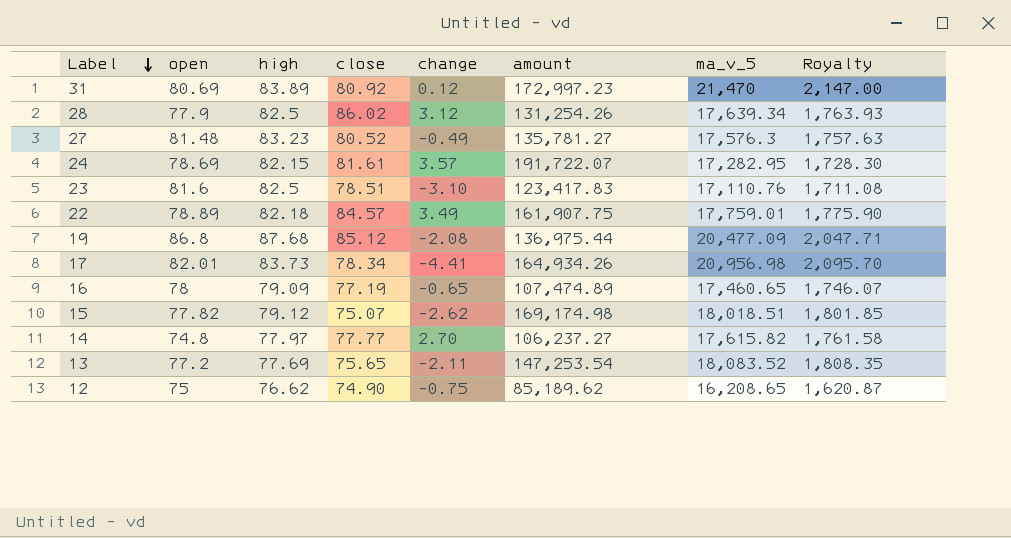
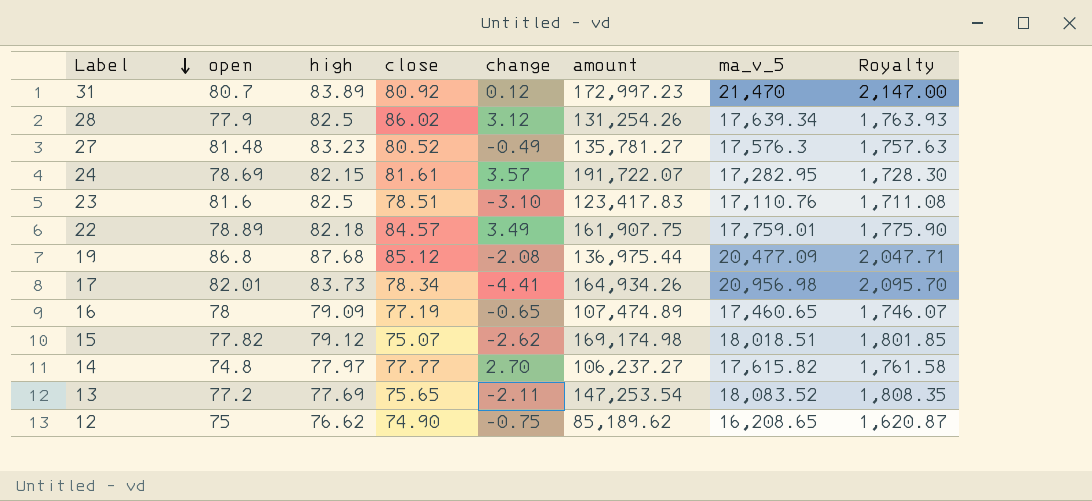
31 | open: 80.69 -> 80.7

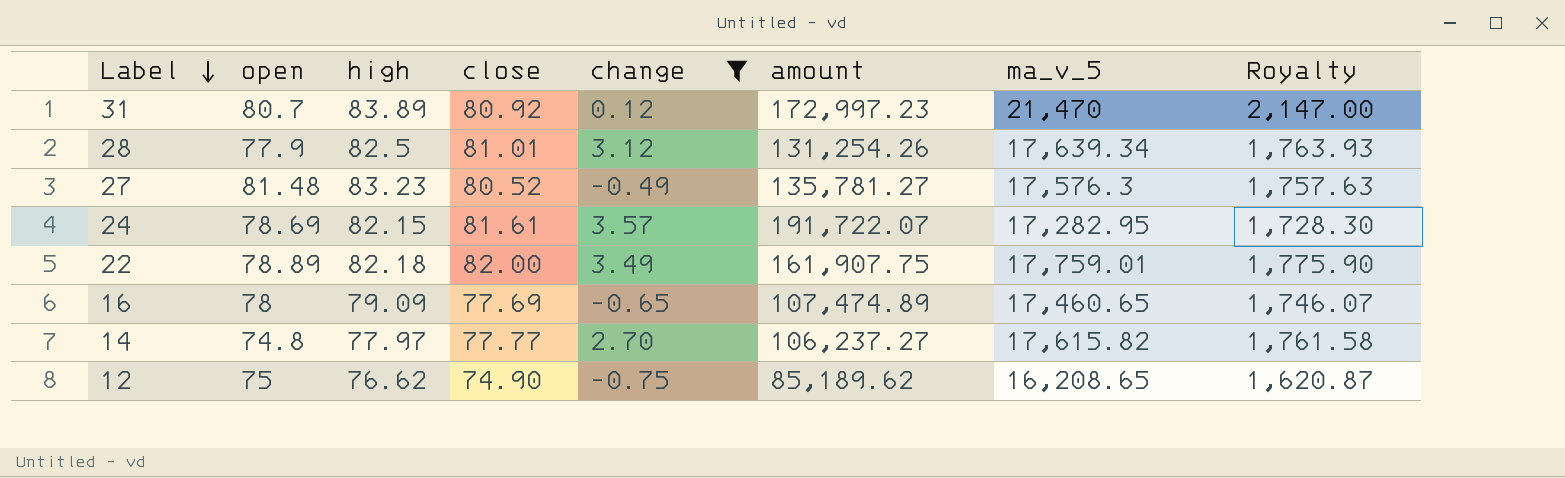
filter: none -> change >= -0.75
28 | close: 86.02 -> 81.01
22 | close: 84.57 -> 82.00
16 | close: 77.19 -> 77.69

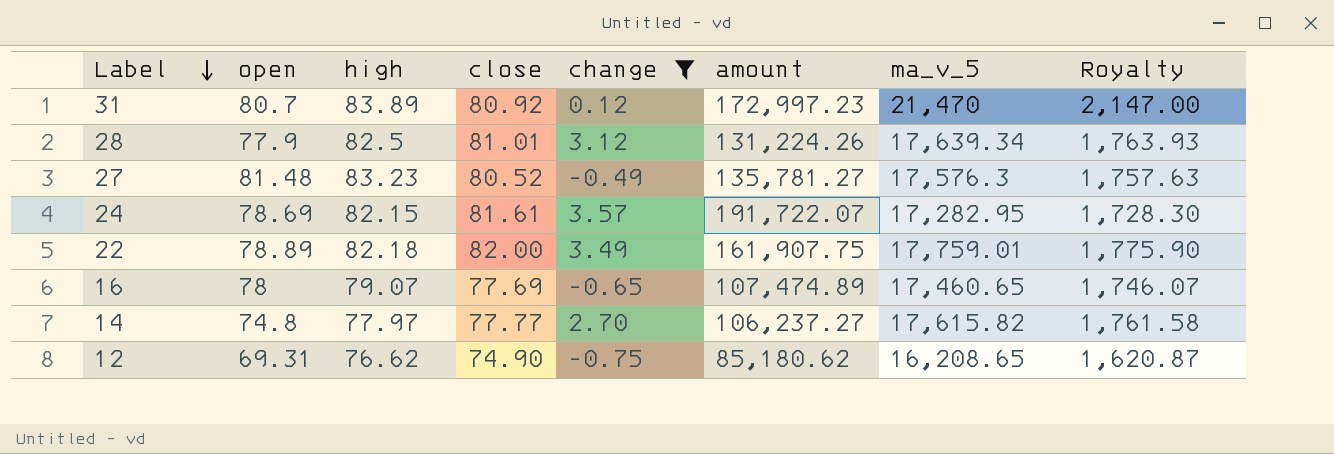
28 | amount: 131,254.26 -> 131,224.26
16 | high: 79.09 -> 79.07
12 | open: 75 -> 69.31
12 | amount: 85,189.62 -> 85,180.62

